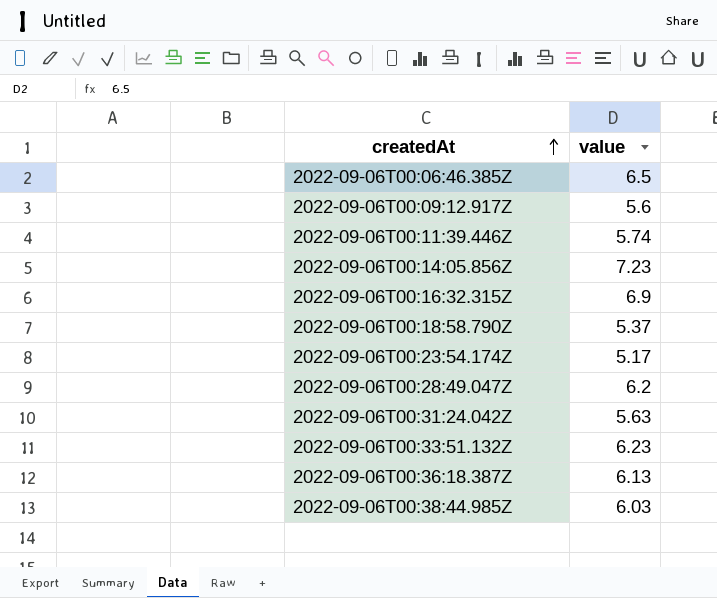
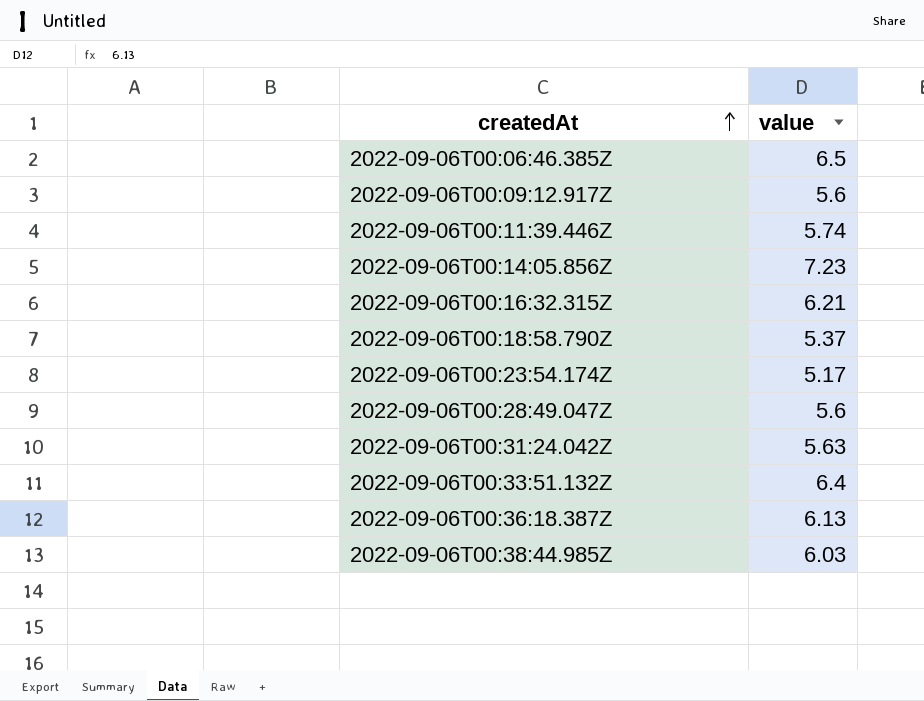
2022-09-06T00:16:32.315Z | value: 6.9 -> 6.21
2022-09-06T00:28:49.047Z | value: 6.2 -> 5.6
2022-09-06T00:33:51.132Z | value: 6.23 -> 6.4

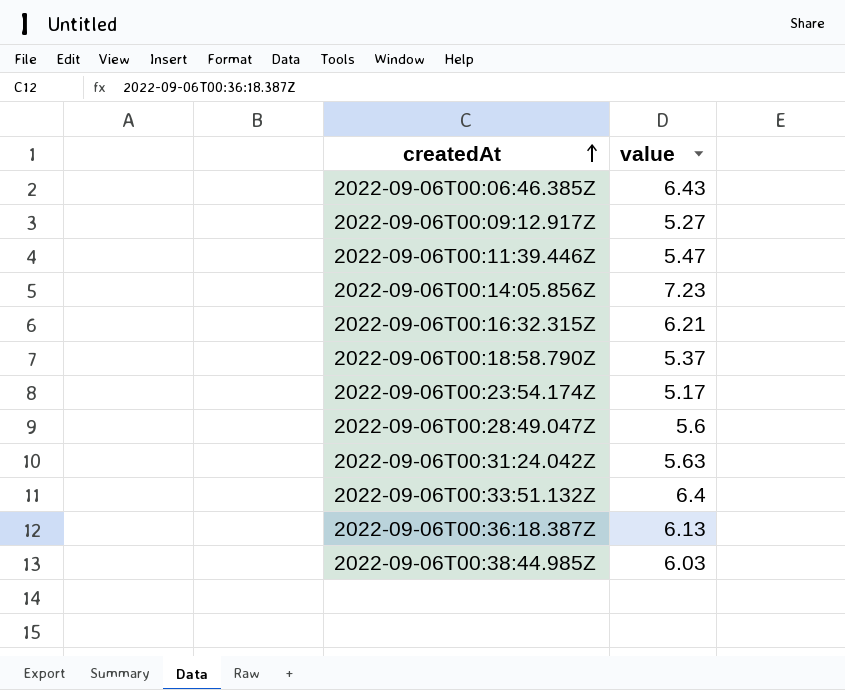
2022-09-06T00:06:46.385Z | value: 6.5 -> 6.43
2022-09-06T00:09:12.917Z | value: 5.6 -> 5.27
2022-09-06T00:11:39.446Z | value: 5.74 -> 5.47

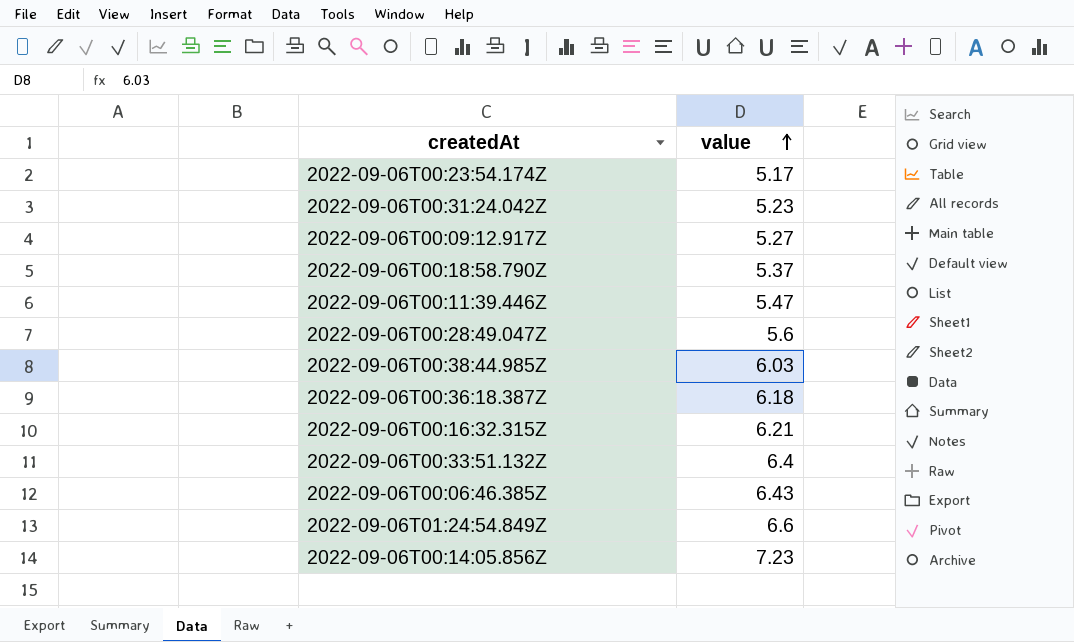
row order: createdAt ascending -> value ascending
2022-09-06T00:31:24.042Z | value: 5.63 -> 5.23
2022-09-06T00:36:18.387Z | value: 6.13 -> 6.18
row 2022-09-06T01:24:54.849Z: none -> 6.6

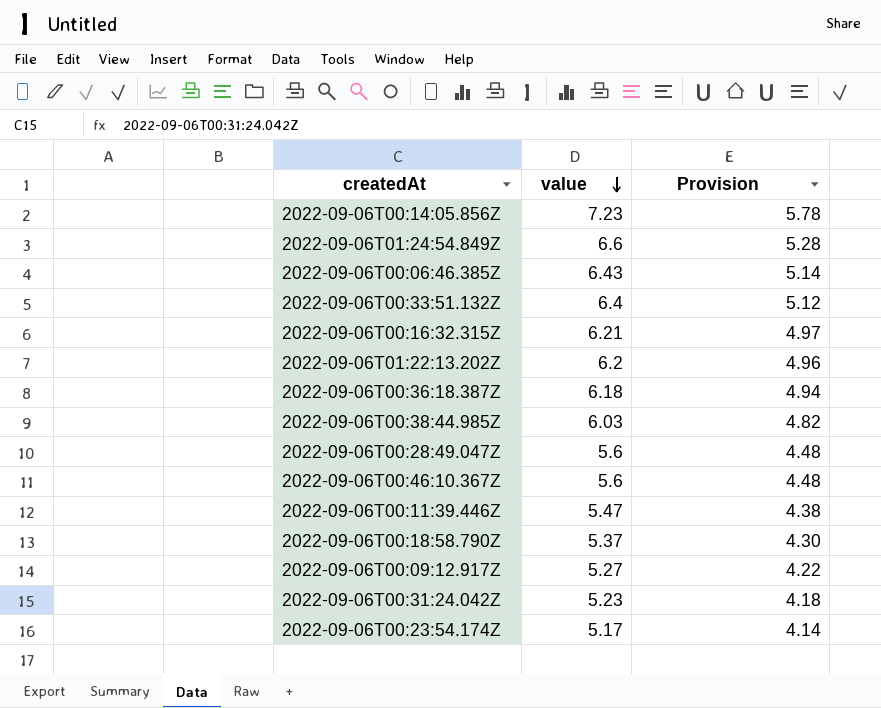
row order: value ascending -> value descending
column Provision | formula: none -> [value] * 0.8
row 2022-09-06T01:22:13.202Z: none -> 6.2 | 4.96
row 2022-09-06T00:46:10.367Z: none -> 5.6 | 4.48

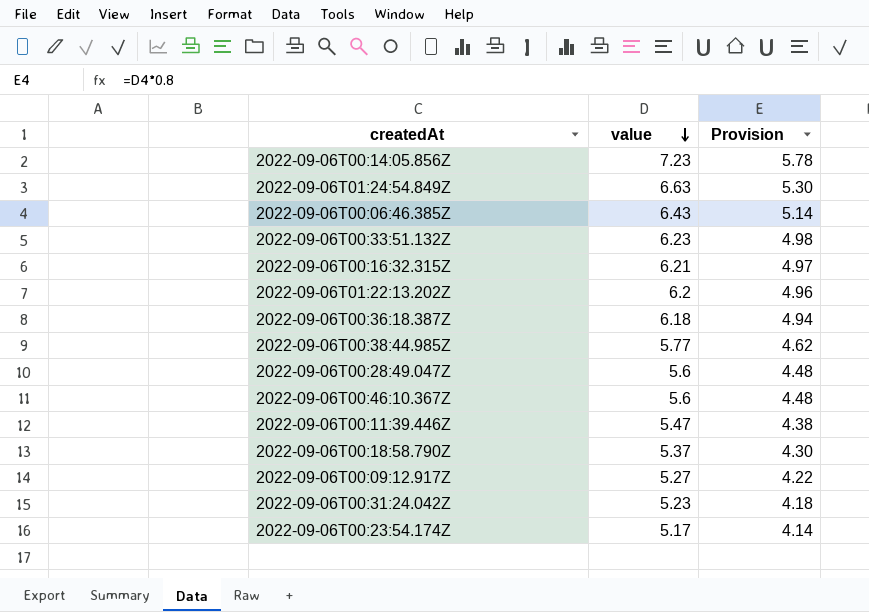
2022-09-06T01:24:54.849Z | value: 6.6 -> 6.63
2022-09-06T01:24:54.849Z | Provision: 5.28 -> 5.30
2022-09-06T00:33:51.132Z | value: 6.4 -> 6.23
2022-09-06T00:33:51.132Z | Provision: 5.12 -> 4.98
2022-09-06T00:38:44.985Z | value: 6.03 -> 5.77
2022-09-06T00:38:44.985Z | Provision: 4.82 -> 4.62

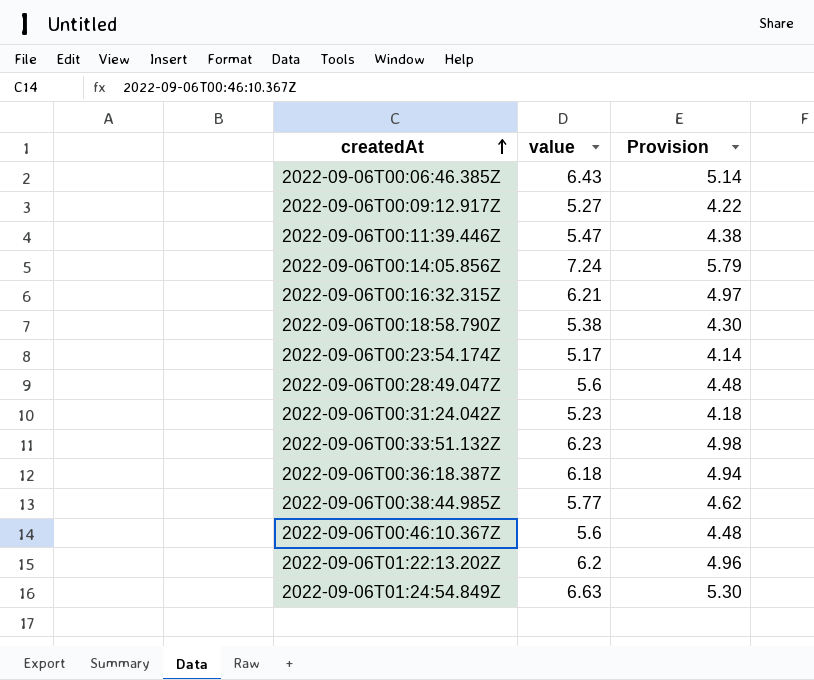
row order: value descending -> createdAt ascending
2022-09-06T00:14:05.856Z | value: 7.23 -> 7.24
2022-09-06T00:14:05.856Z | Provision: 5.78 -> 5.79
2022-09-06T00:18:58.790Z | value: 5.37 -> 5.38

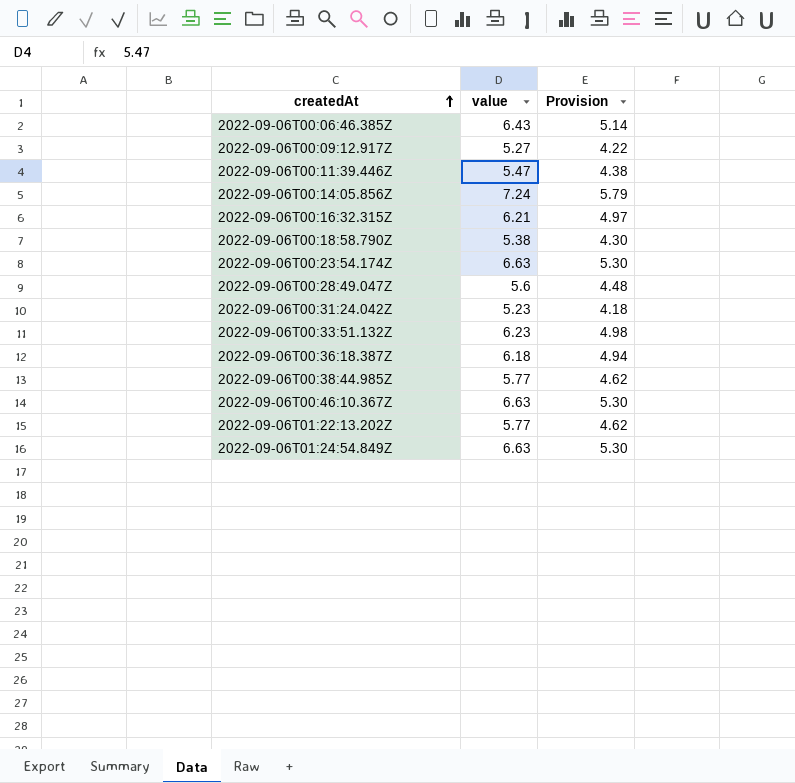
2022-09-06T00:23:54.174Z | value: 5.17 -> 6.63
2022-09-06T00:23:54.174Z | Provision: 4.14 -> 5.30
2022-09-06T00:46:10.367Z | value: 5.6 -> 6.63
2022-09-06T00:46:10.367Z | Provision: 4.48 -> 5.30
2022-09-06T01:22:13.202Z | value: 6.2 -> 5.77
2022-09-06T01:22:13.202Z | Provision: 4.96 -> 4.62

